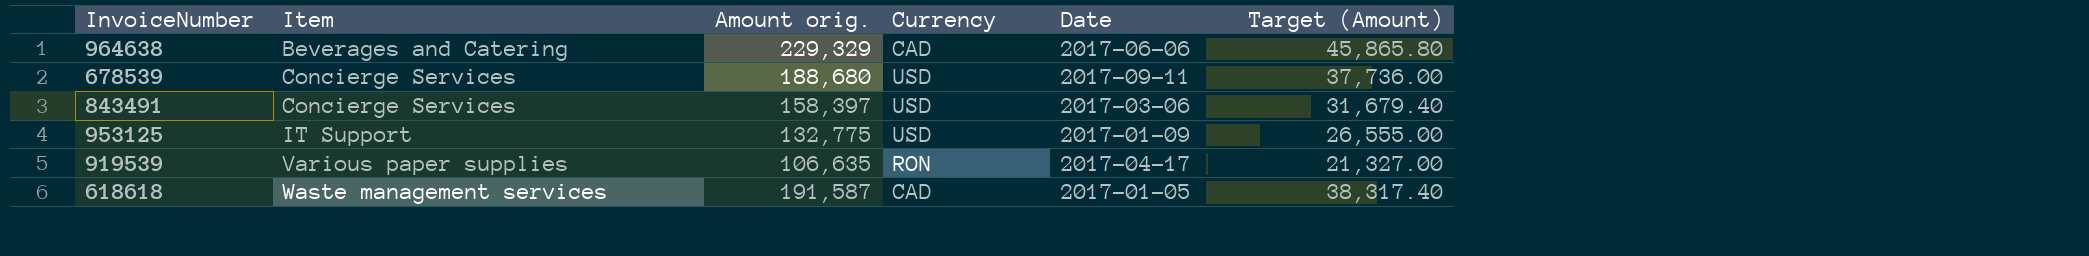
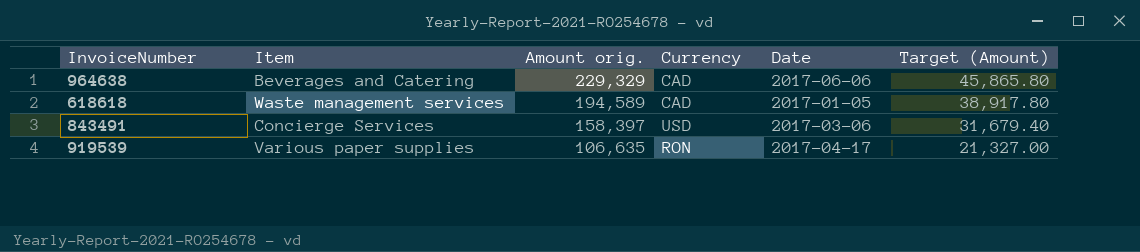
row order: Item ascending -> Amount orig. descending
row 678539: Concierge Services | 188,680 | USD | 2017-09-11 | 37,736.00 -> none
row 953125: IT Support | 132,775 | USD | 2017-01-09 | 26,555.00 -> none
618618 | Amount orig.: 191,587 -> 194,589
618618 | Target (Amount): 38,317.40 -> 38,917.80

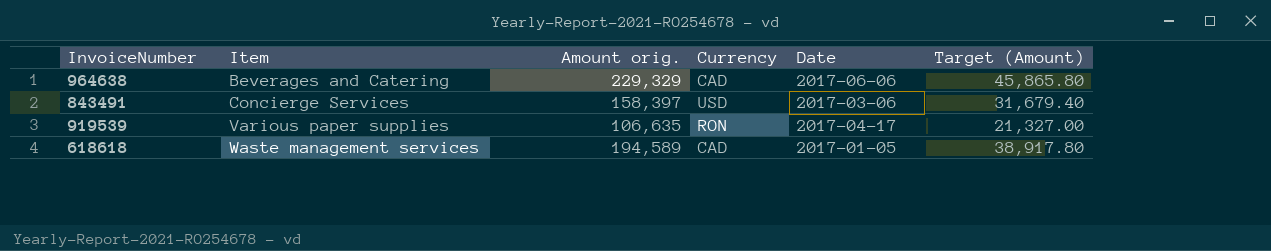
row order: Amount orig. descending -> Item ascending

